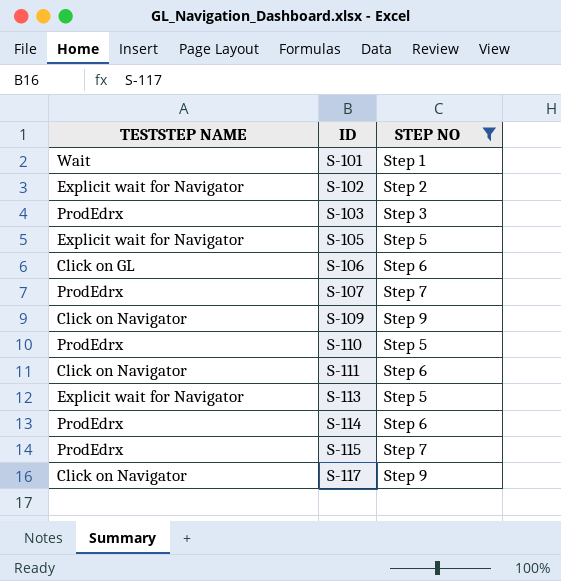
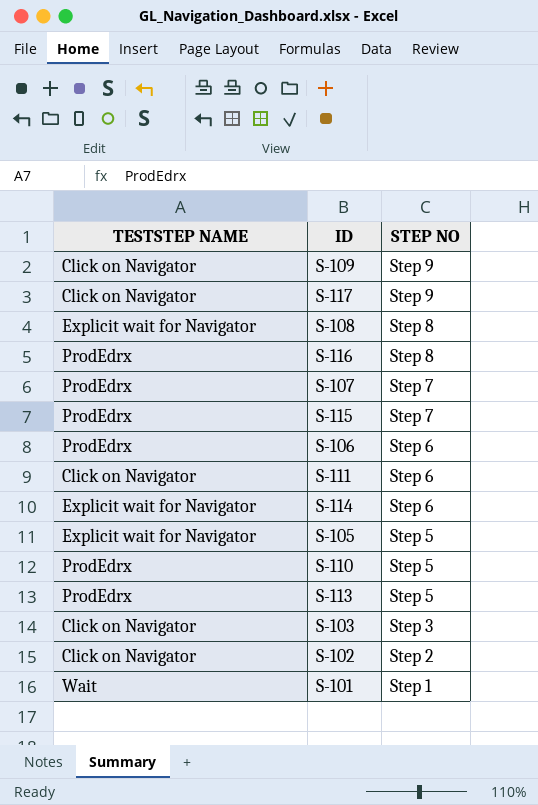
filter: STEP NO != Step 8 -> none
row order: ID ascending -> STEP NO descending
S-106 | TESTSTEP NAME: Click on GL -> ProdEdrx
S-114 | TESTSTEP NAME: ProdEdrx -> Explicit wait for Navigator
S-113 | TESTSTEP NAME: Explicit wait for Navigator -> ProdEdrx
S-103 | TESTSTEP NAME: ProdEdrx -> Click on Navigator
S-102 | TESTSTEP NAME: Explicit wait for Navigator -> Click on Navigator

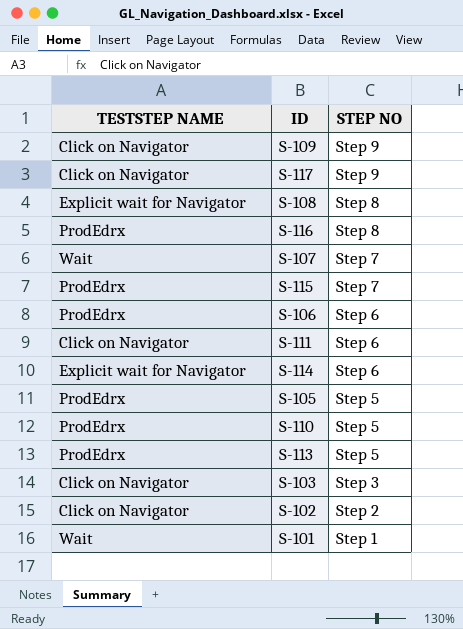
S-107 | TESTSTEP NAME: ProdEdrx -> Wait
S-105 | TESTSTEP NAME: Explicit wait for Navigator -> ProdEdrx

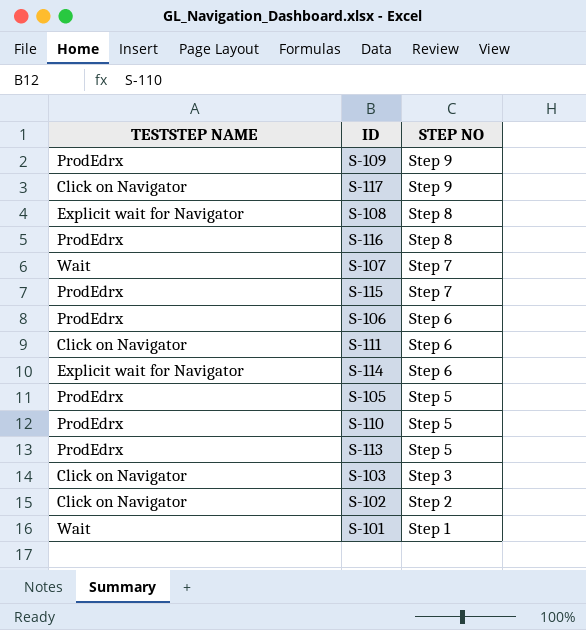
S-109 | TESTSTEP NAME: Click on Navigator -> ProdEdrx

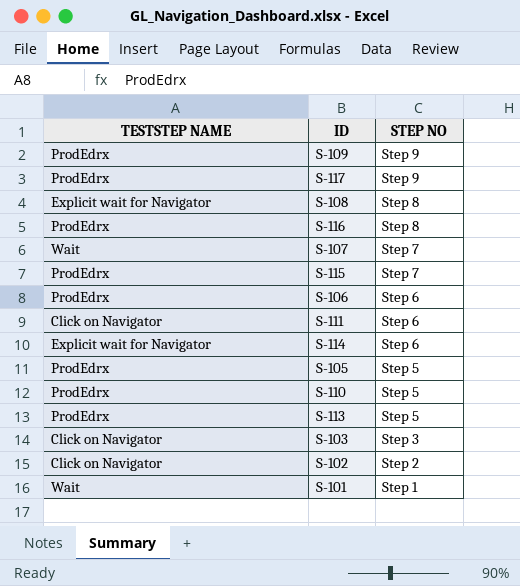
S-117 | TESTSTEP NAME: Click on Navigator -> ProdEdrx

